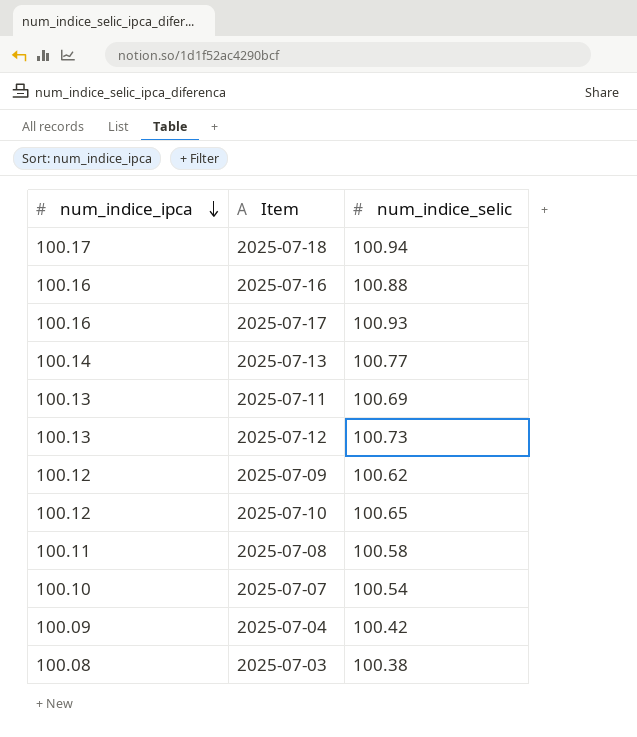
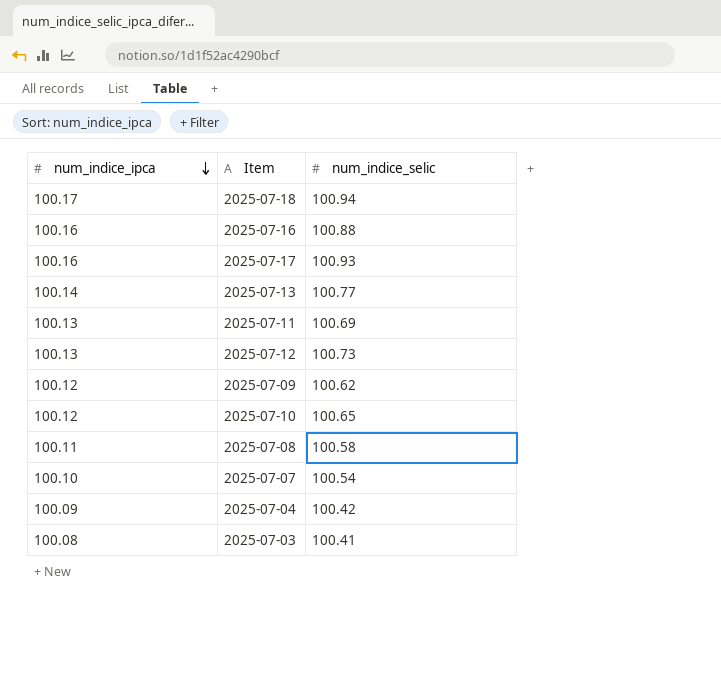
2025-07-03 | num_indice_selic: 100.38 -> 100.41

